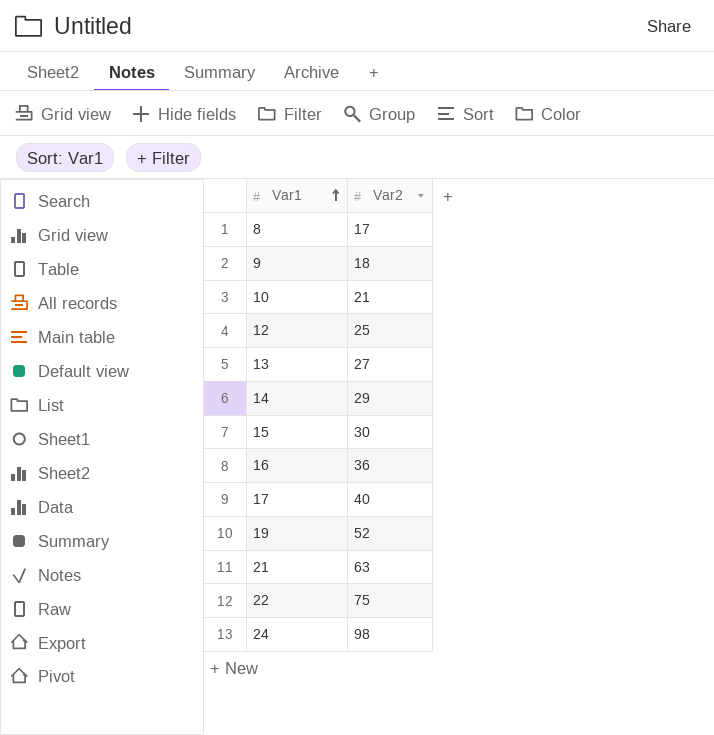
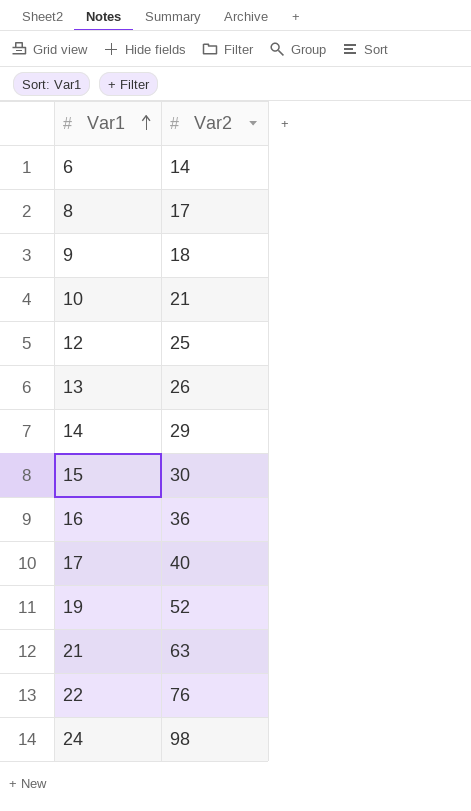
row 6: none -> 14
13 | Var2: 27 -> 26
22 | Var2: 75 -> 76

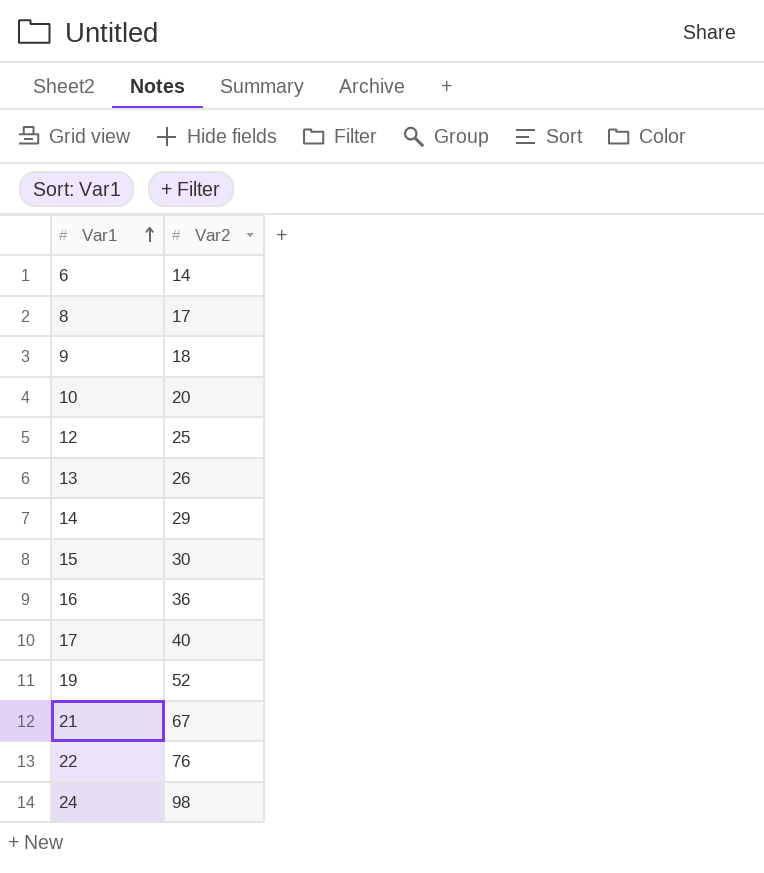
10 | Var2: 21 -> 20
21 | Var2: 63 -> 67

